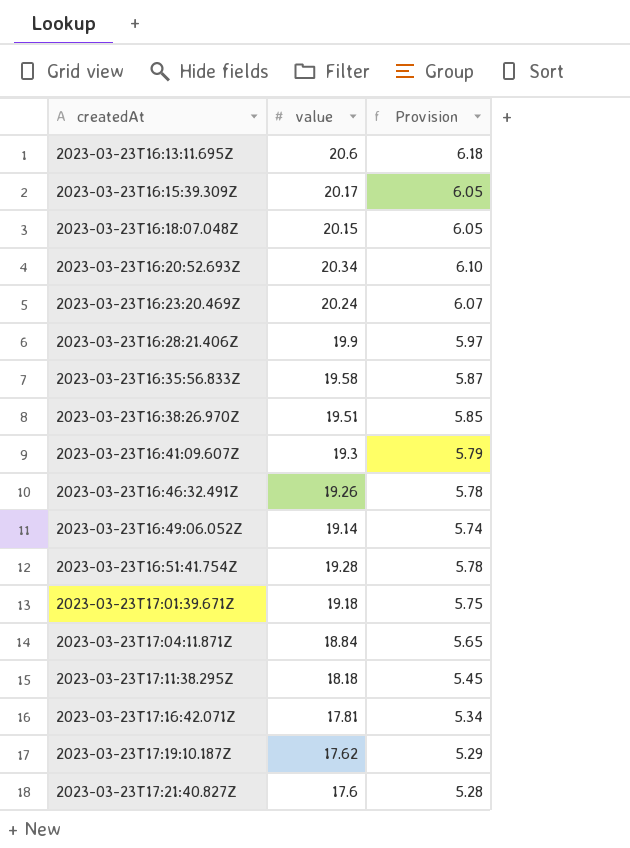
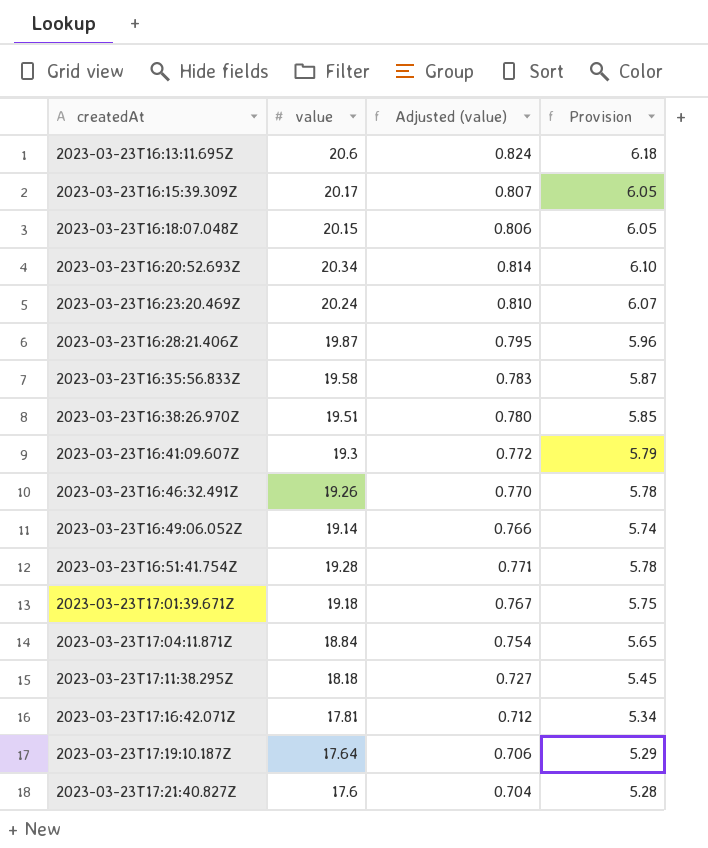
column Adjusted (value) | formula: none -> [value] * 0.04
2023-03-23T16:28:21.406Z | value: 19.9 -> 19.87
2023-03-23T16:28:21.406Z | Provision: 5.97 -> 5.96
2023-03-23T17:19:10.187Z | value: 17.62 -> 17.64

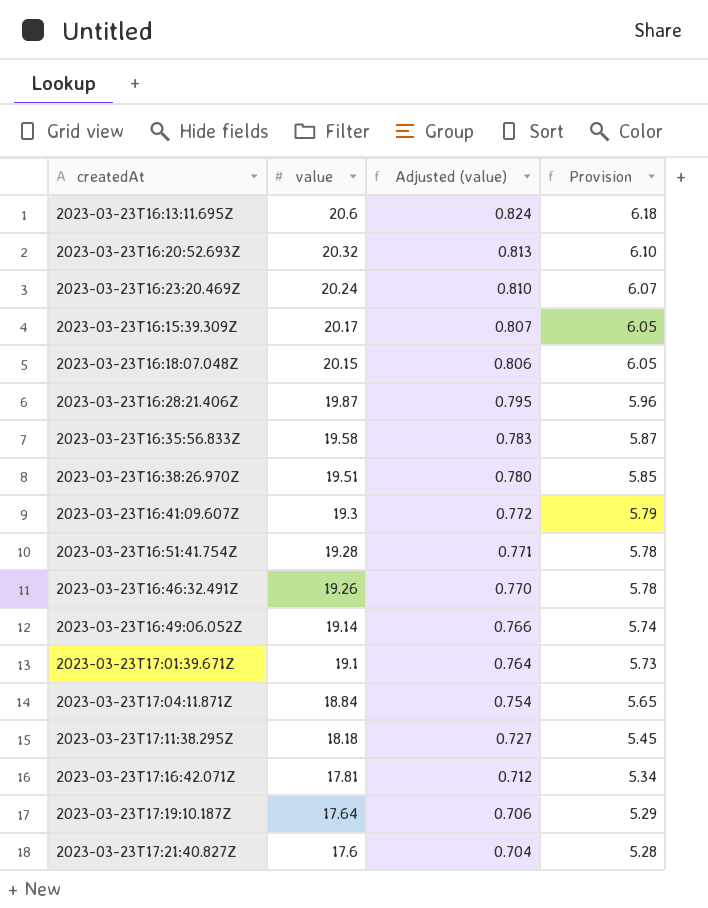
row order: createdAt ascending -> value descending
2023-03-23T16:20:52.693Z | value: 20.34 -> 20.32
2023-03-23T16:20:52.693Z | Adjusted (value): 0.814 -> 0.813
2023-03-23T17:01:39.671Z | value: 19.18 -> 19.1
2023-03-23T17:01:39.671Z | Adjusted (value): 0.767 -> 0.764
2023-03-23T17:01:39.671Z | Provision: 5.75 -> 5.73

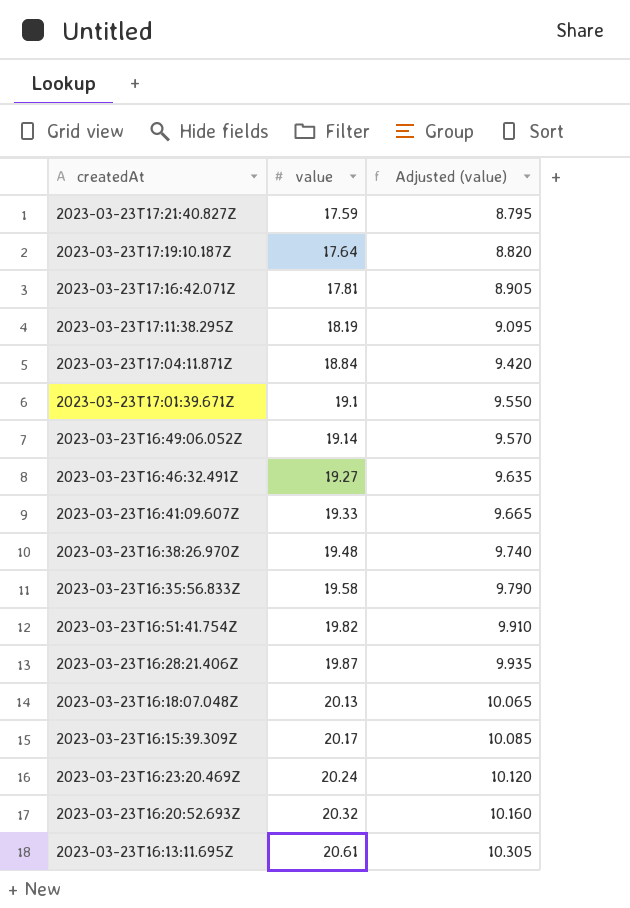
row order: value descending -> value ascending
column Provision | formula: [value] * 0.3 -> none
column Adjusted (value) | formula: [value] * 0.04 -> [value] * 0.5
2023-03-23T17:21:40.827Z | value: 17.6 -> 17.59
2023-03-23T17:11:38.295Z | value: 18.18 -> 18.19
2023-03-23T16:46:32.491Z | value: 19.26 -> 19.27
2023-03-23T16:41:09.607Z | value: 19.3 -> 19.33
2023-03-23T16:38:26.970Z | value: 19.51 -> 19.48
2023-03-23T16:51:41.754Z | value: 19.28 -> 19.82
2023-03-23T16:18:07.048Z | value: 20.15 -> 20.13
2023-03-23T16:13:11.695Z | value: 20.6 -> 20.61

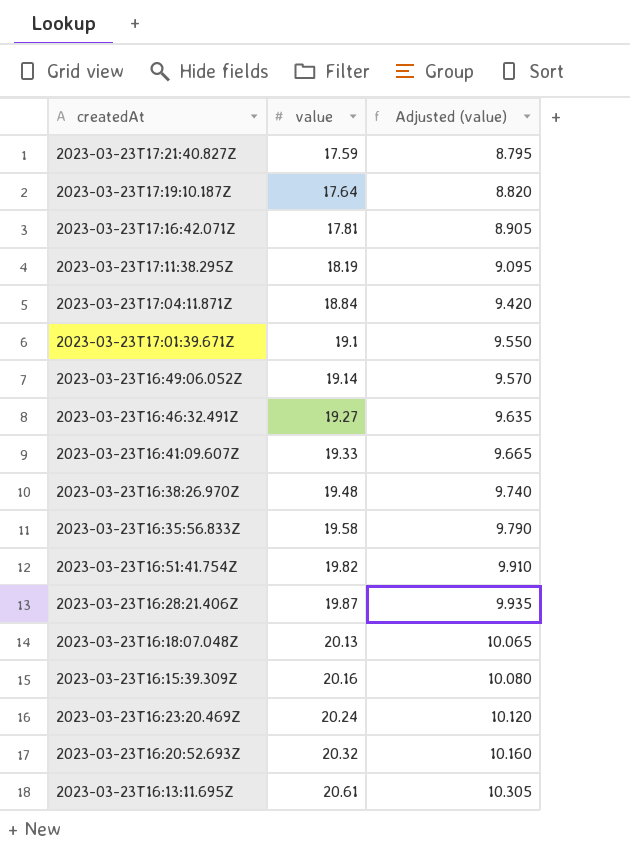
2023-03-23T16:15:39.309Z | value: 20.17 -> 20.16
2023-03-23T16:15:39.309Z | Adjusted (value): 10.085 -> 10.080

